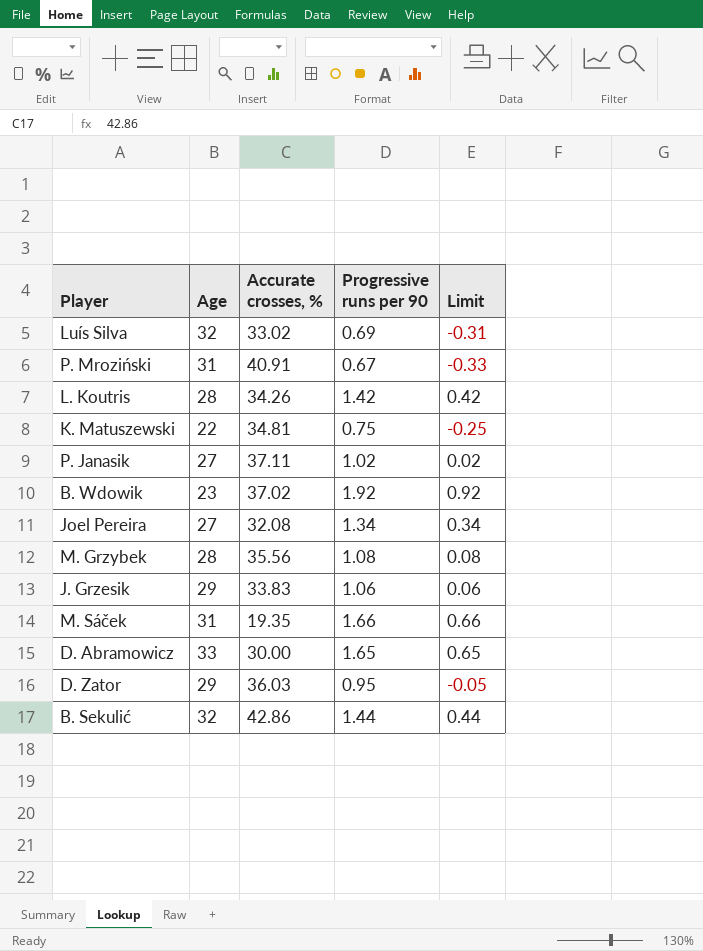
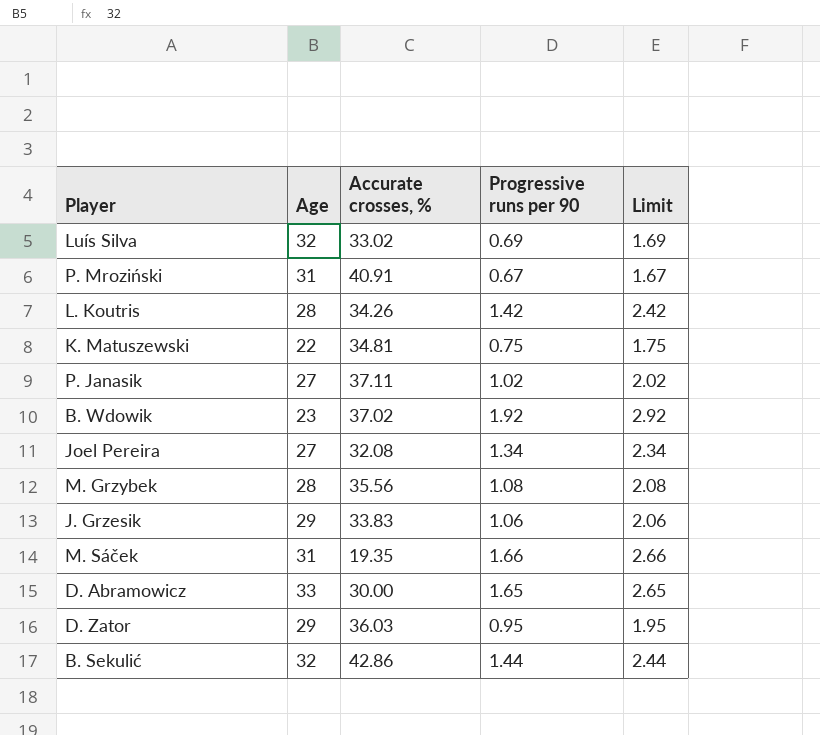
column Limit | formula: [Progressive runs per 90] - 1 -> [Progressive runs per 90] + 1

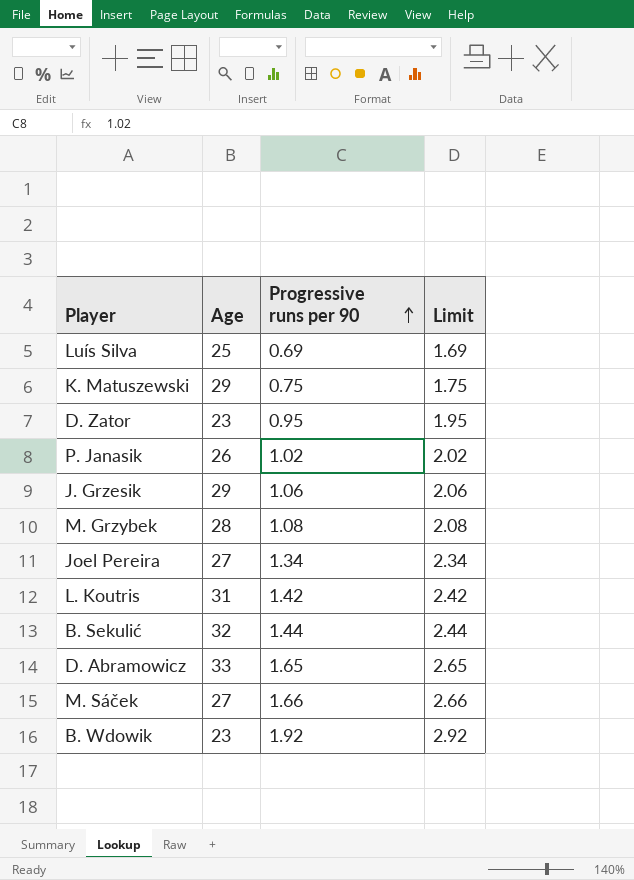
row order: none -> Progressive runs per 90 ascending
column Accurate crosses, % | position: 3 -> none
row P. Mroziński: 31 | 40.91 | 0.67 | 1.67 -> none
Luís Silva | Age: 32 -> 25
K. Matuszewski | Age: 22 -> 29
D. Zator | Age: 29 -> 23
P. Janasik | Age: 27 -> 26
L. Koutris | Age: 28 -> 31
M. Sáček | Age: 31 -> 27

